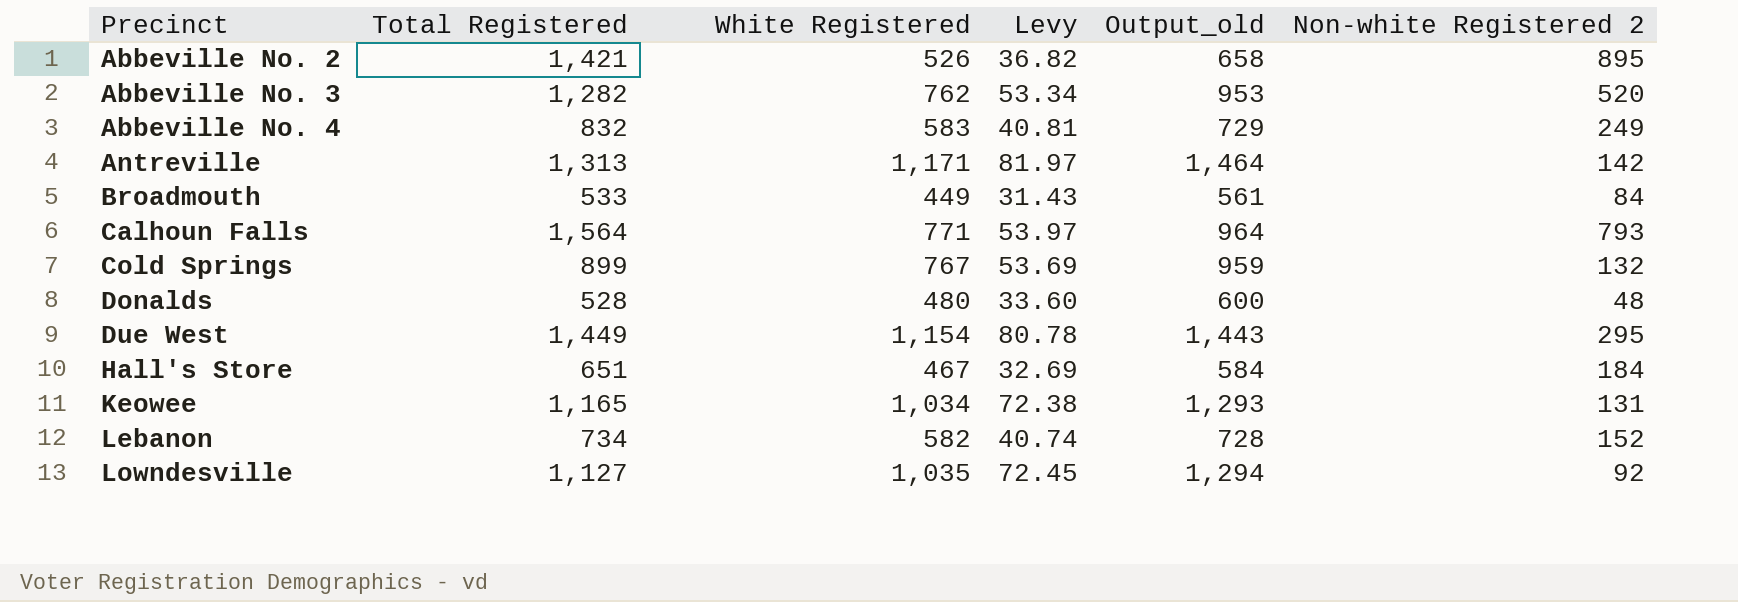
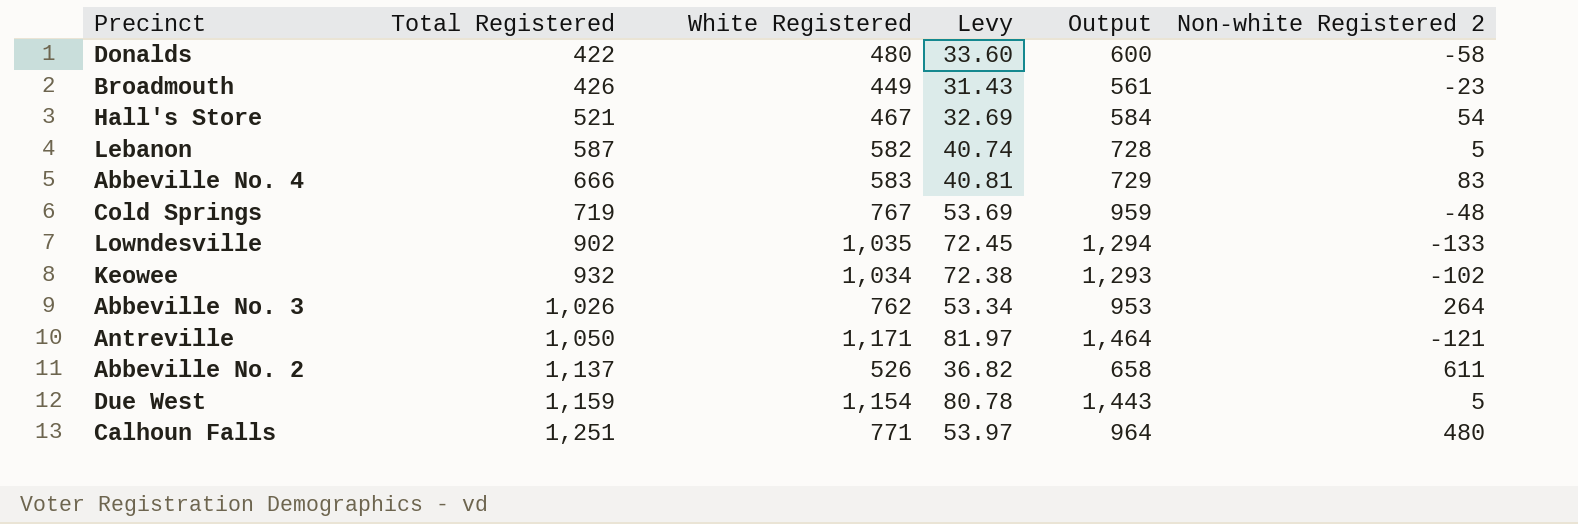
row order: Precinct ascending -> Total Registered ascending
column name: Output_old -> Output
Donalds | Total Registered: 528 -> 422
Donalds | Non-white Registered 2: 48 -> -58
Broadmouth | Total Registered: 533 -> 426
Broadmouth | Non-white Registered 2: 84 -> -23
Hall's Store | Total Registered: 651 -> 521
Hall's Store | Non-white Registered 2: 184 -> 54
Lebanon | Total Registered: 734 -> 587
Lebanon | Non-white Registered 2: 152 -> 5
Abbeville No. 4 | Total Registered: 832 -> 666
Abbeville No. 4 | Non-white Registered 2: 249 -> 83
Cold Springs | Total Registered: 899 -> 719
Cold Springs | Non-white Registered 2: 132 -> -48
Lowndesville | Total Registered: 1,127 -> 902
Lowndesville | Non-white Registered 2: 92 -> -133
Keowee | Total Registered: 1,165 -> 932
Keowee | Non-white Registered 2: 131 -> -102
Abbeville No. 3 | Total Registered: 1,282 -> 1,026
Abbeville No. 3 | Non-white Registered 2: 520 -> 264
Antreville | Total Registered: 1,313 -> 1,050
Antreville | Non-white Registered 2: 142 -> -121
Abbeville No. 2 | Total Registered: 1,421 -> 1,137
Abbeville No. 2 | Non-white Registered 2: 895 -> 611
Due West | Total Registered: 1,449 -> 1,159
Due West | Non-white Registered 2: 295 -> 5
Calhoun Falls | Total Registered: 1,564 -> 1,251
Calhoun Falls | Non-white Registered 2: 793 -> 480

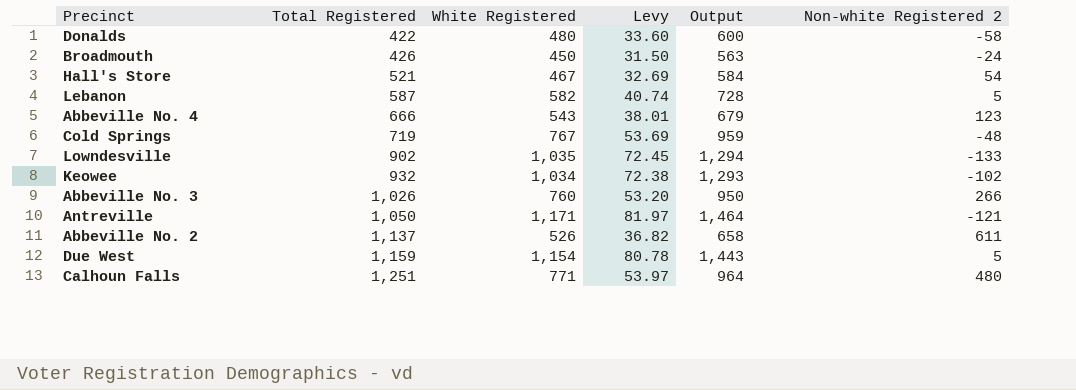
Broadmouth | White Registered: 449 -> 450
Broadmouth | Levy: 31.43 -> 31.50
Broadmouth | Output: 561 -> 563
Broadmouth | Non-white Registered 2: -23 -> -24
Abbeville No. 4 | White Registered: 583 -> 543
Abbeville No. 4 | Levy: 40.81 -> 38.01
Abbeville No. 4 | Output: 729 -> 679
Abbeville No. 4 | Non-white Registered 2: 83 -> 123
Abbeville No. 3 | White Registered: 762 -> 760
Abbeville No. 3 | Levy: 53.34 -> 53.20
Abbeville No. 3 | Output: 953 -> 950
Abbeville No. 3 | Non-white Registered 2: 264 -> 266

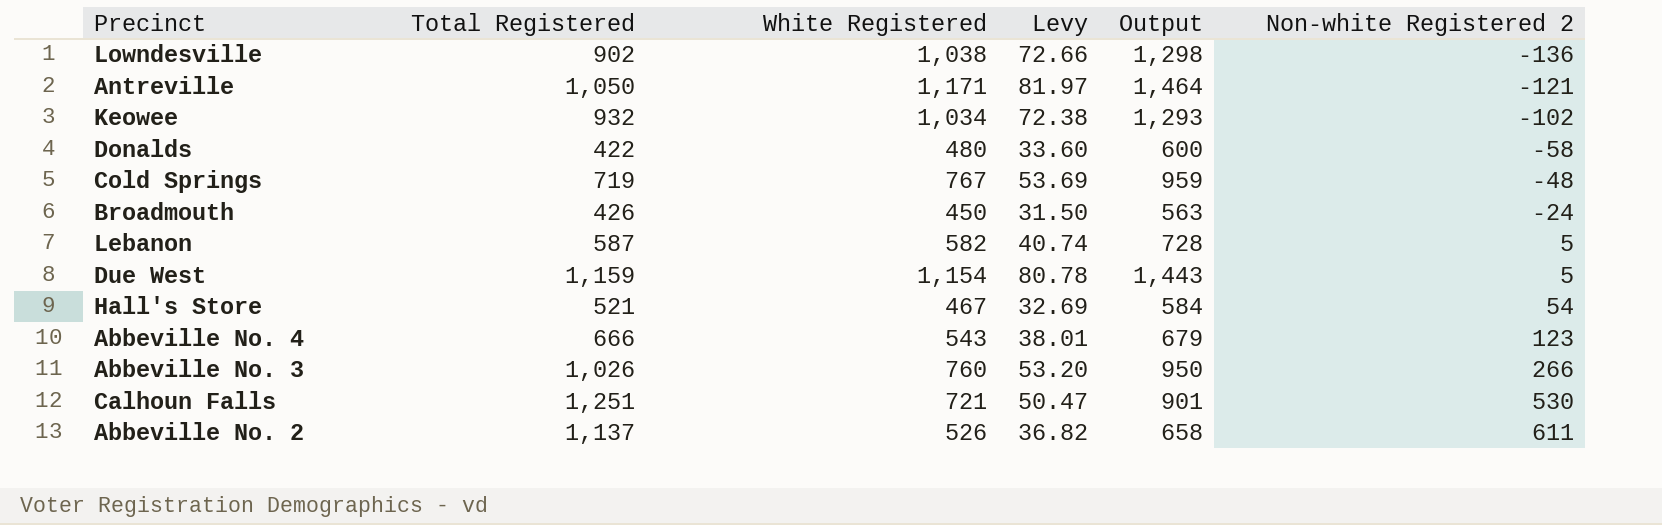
row order: Total Registered ascending -> Non-white Registered 2 ascending
Lowndesville | White Registered: 1,035 -> 1,038
Lowndesville | Levy: 72.45 -> 72.66
Lowndesville | Output: 1,294 -> 1,298
Lowndesville | Non-white Registered 2: -133 -> -136
Calhoun Falls | White Registered: 771 -> 721
Calhoun Falls | Levy: 53.97 -> 50.47
Calhoun Falls | Output: 964 -> 901
Calhoun Falls | Non-white Registered 2: 480 -> 530

